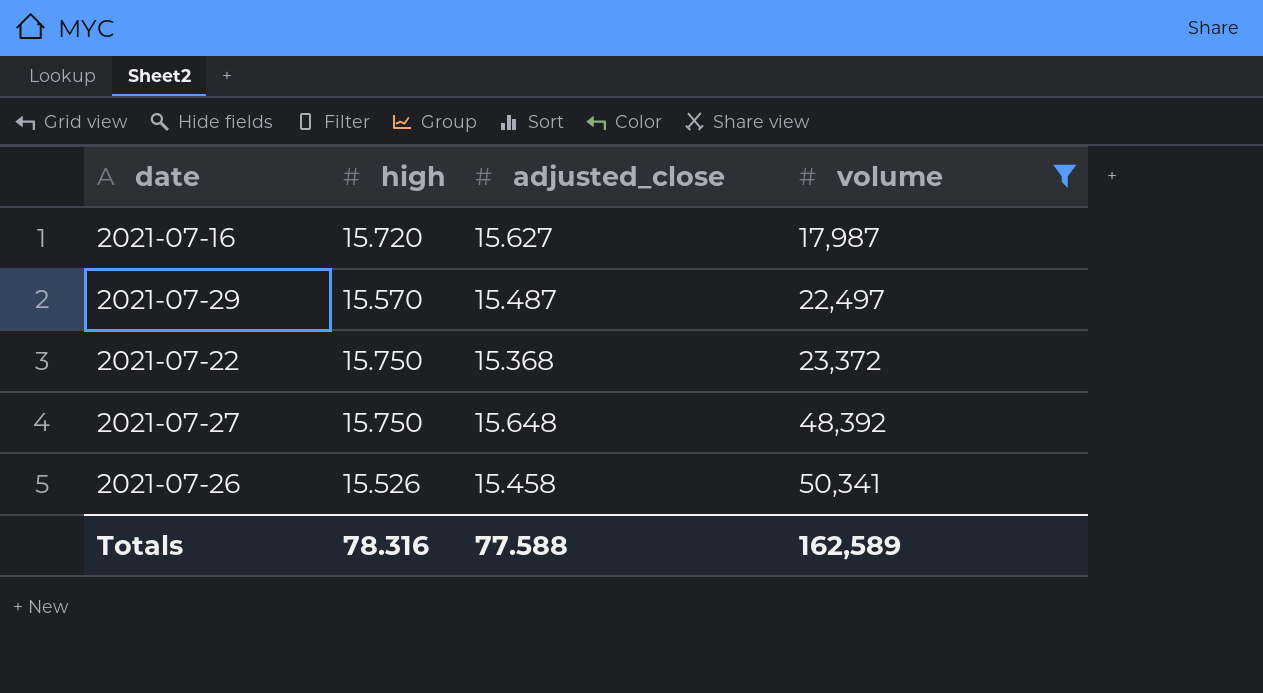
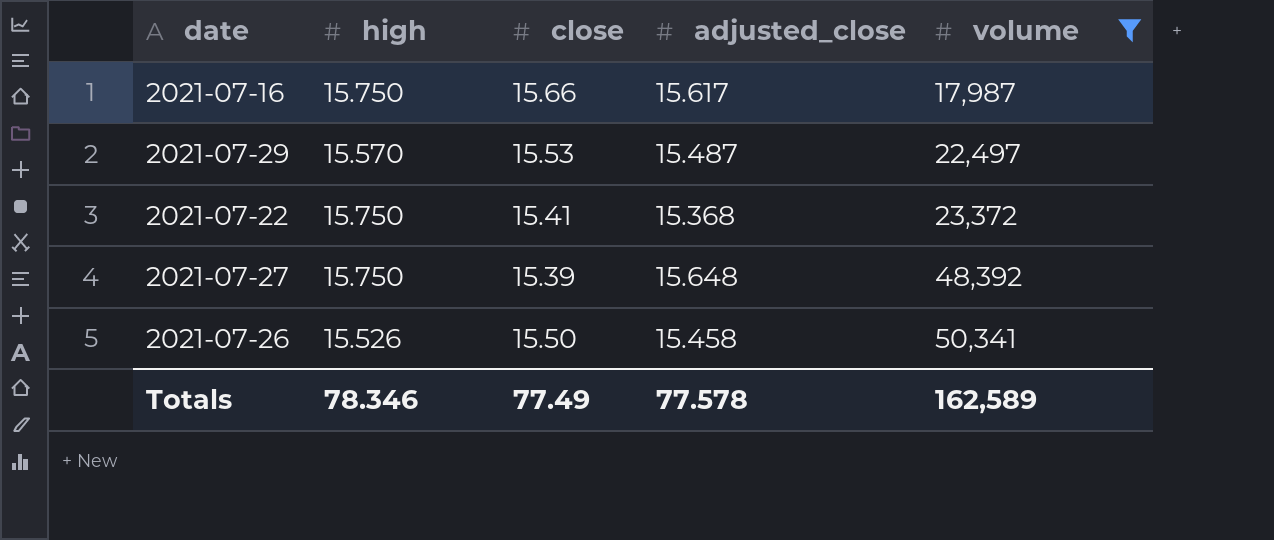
column close | position: none -> 3
2021-07-16 | high: 15.720 -> 15.750
2021-07-16 | adjusted_close: 15.627 -> 15.617
Totals | high: 78.316 -> 78.346
Totals | adjusted_close: 77.588 -> 77.578

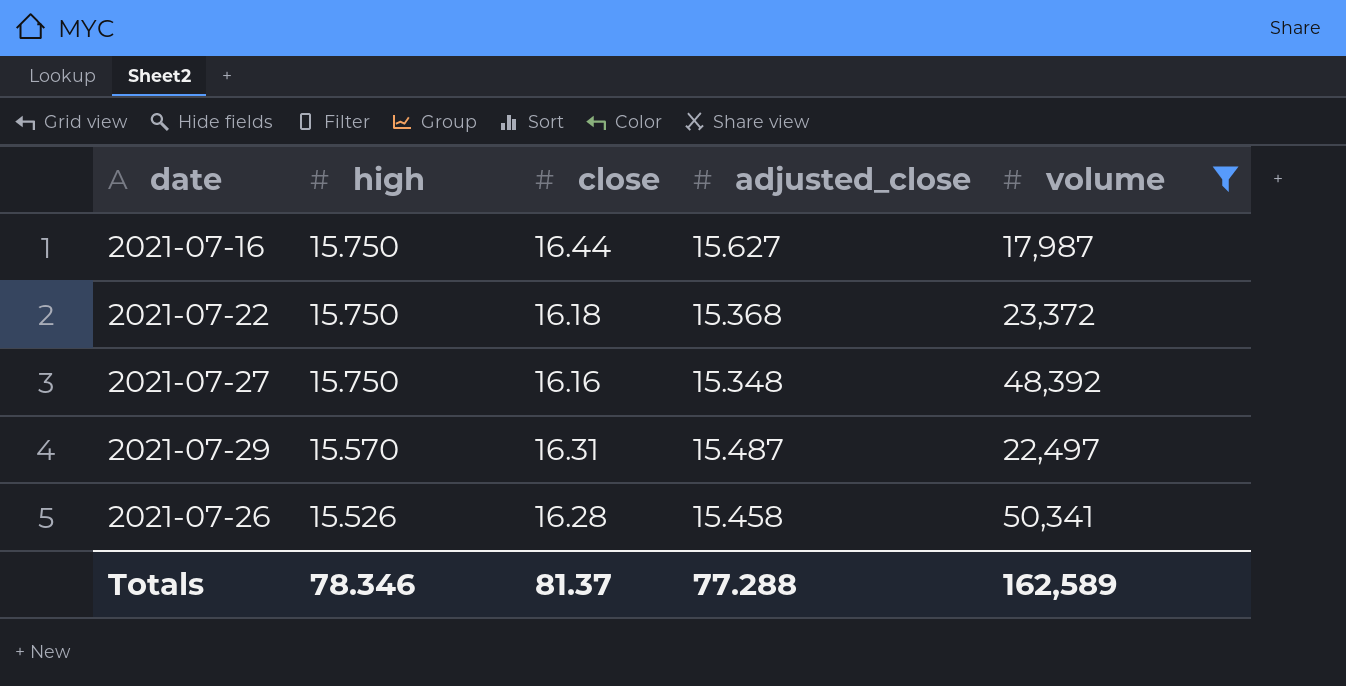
row order: volume ascending -> high descending
2021-07-16 | close: 15.66 -> 16.44
2021-07-16 | adjusted_close: 15.617 -> 15.627
2021-07-22 | close: 15.41 -> 16.18
2021-07-27 | close: 15.39 -> 16.16
2021-07-27 | adjusted_close: 15.648 -> 15.348
2021-07-29 | close: 15.53 -> 16.31
2021-07-26 | close: 15.50 -> 16.28
Totals | close: 77.49 -> 81.37
Totals | adjusted_close: 77.578 -> 77.288

